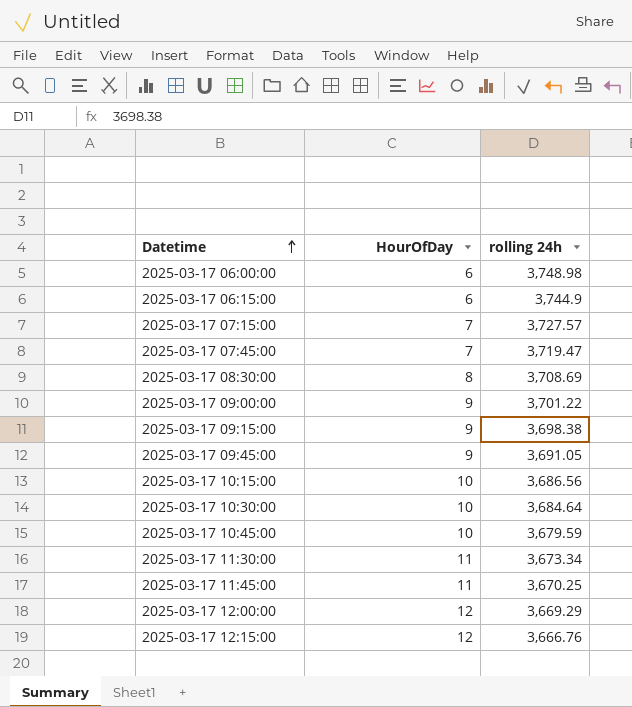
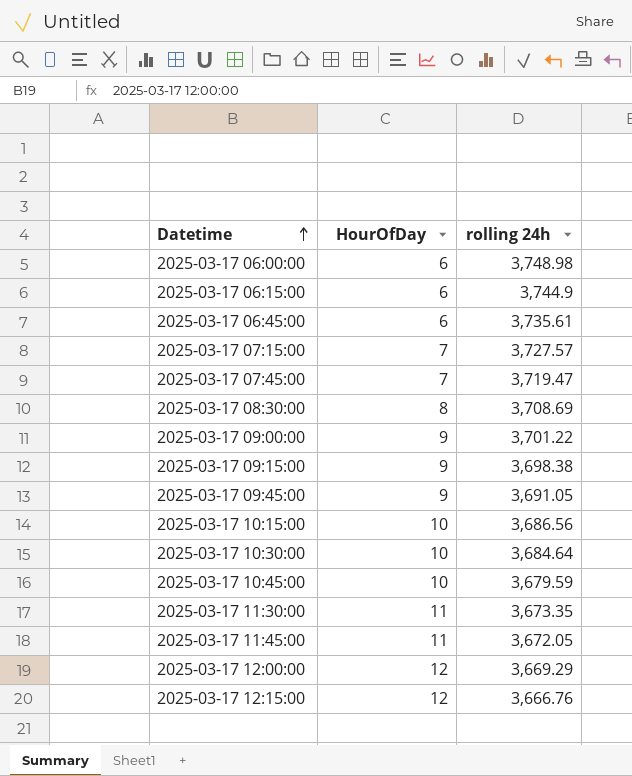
row 2025-03-17 06:45:00: none -> 6 | 3,735.61
2025-03-17 11:30:00 | rolling 24h: 3,673.34 -> 3,673.35
2025-03-17 11:45:00 | rolling 24h: 3,670.25 -> 3,672.05

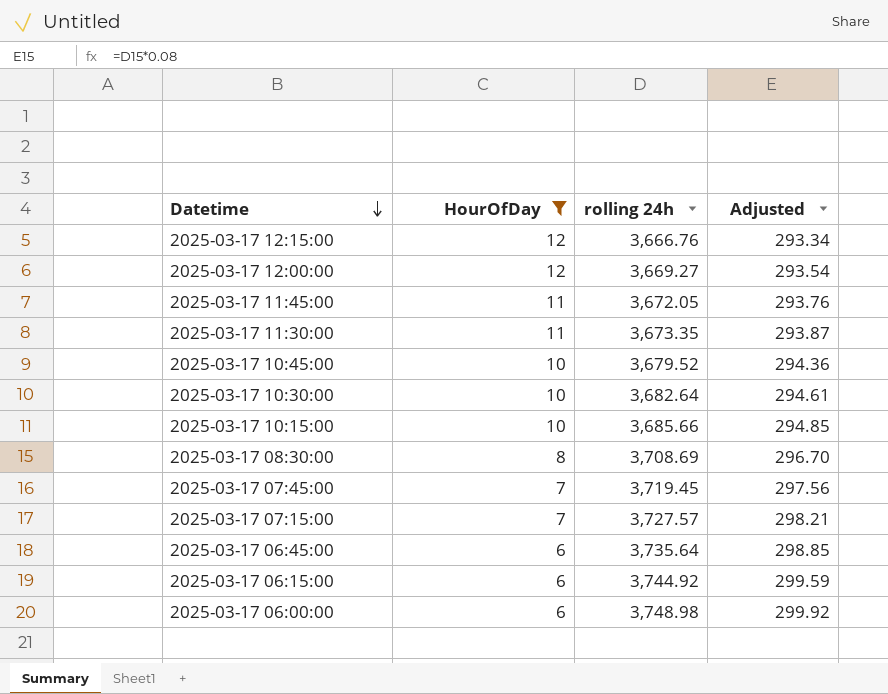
filter: none -> HourOfDay != 9
row order: Datetime ascending -> Datetime descending
column Adjusted | formula: none -> [rolling 24h] * 0.08
2025-03-17 12:00:00 | rolling 24h: 3,669.29 -> 3,669.27
2025-03-17 10:45:00 | rolling 24h: 3,679.59 -> 3,679.52
2025-03-17 10:30:00 | rolling 24h: 3,684.64 -> 3,682.64
2025-03-17 10:15:00 | rolling 24h: 3,686.56 -> 3,685.66
2025-03-17 07:45:00 | rolling 24h: 3,719.47 -> 3,719.45
2025-03-17 06:45:00 | rolling 24h: 3,735.61 -> 3,735.64
2025-03-17 06:15:00 | rolling 24h: 3,744.9 -> 3,744.92

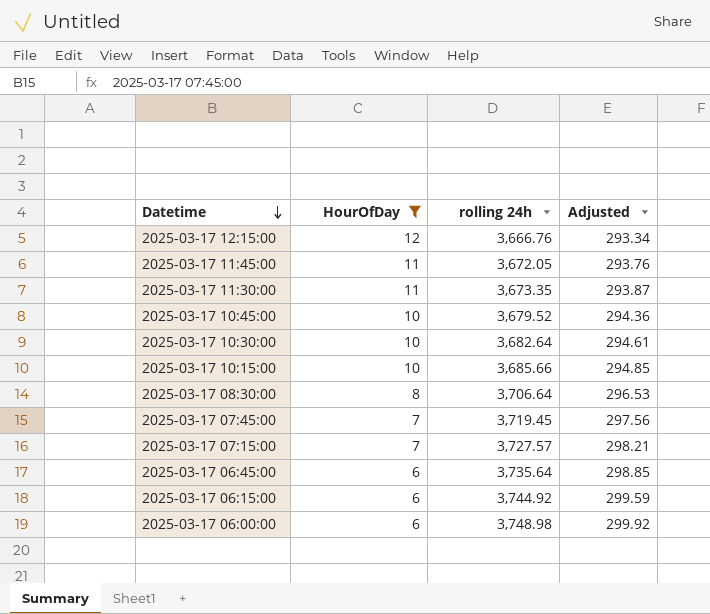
row 2025-03-17 12:00:00: 12 | 3,669.27 | 293.54 -> none
2025-03-17 08:30:00 | rolling 24h: 3,708.69 -> 3,706.64
2025-03-17 08:30:00 | Adjusted: 296.70 -> 296.53

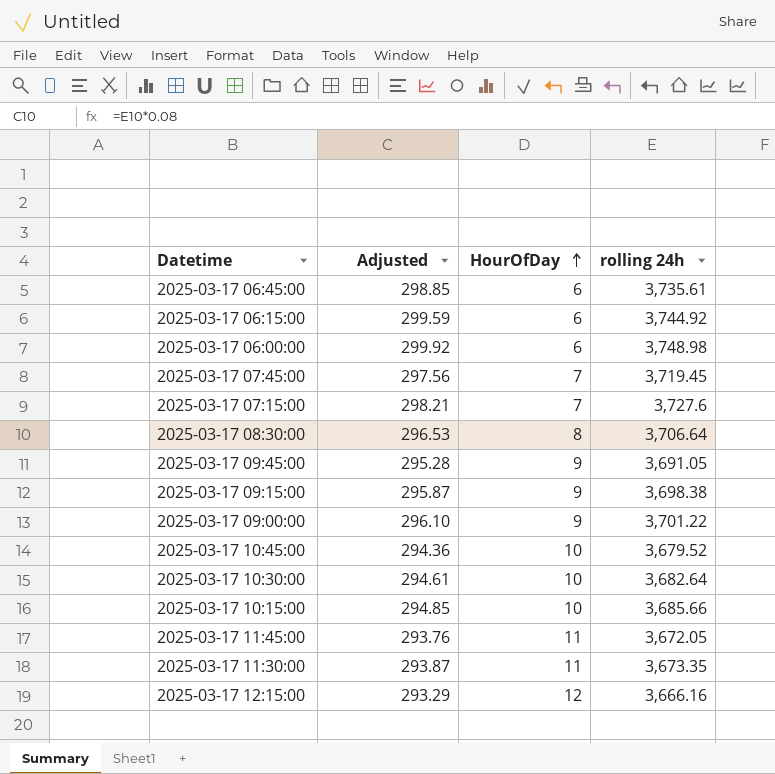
filter: HourOfDay != 9 -> none
row order: Datetime descending -> HourOfDay ascending
column Adjusted | position: 4 -> 2
2025-03-17 06:45:00 | rolling 24h: 3,735.64 -> 3,735.61
2025-03-17 07:15:00 | rolling 24h: 3,727.57 -> 3,727.6
2025-03-17 12:15:00 | Adjusted: 293.34 -> 293.29
2025-03-17 12:15:00 | rolling 24h: 3,666.76 -> 3,666.16

